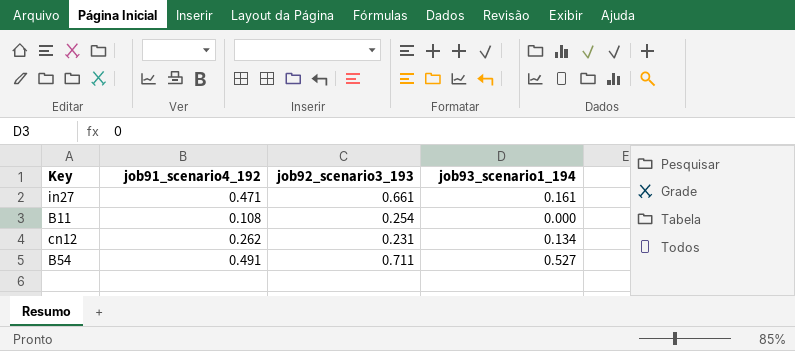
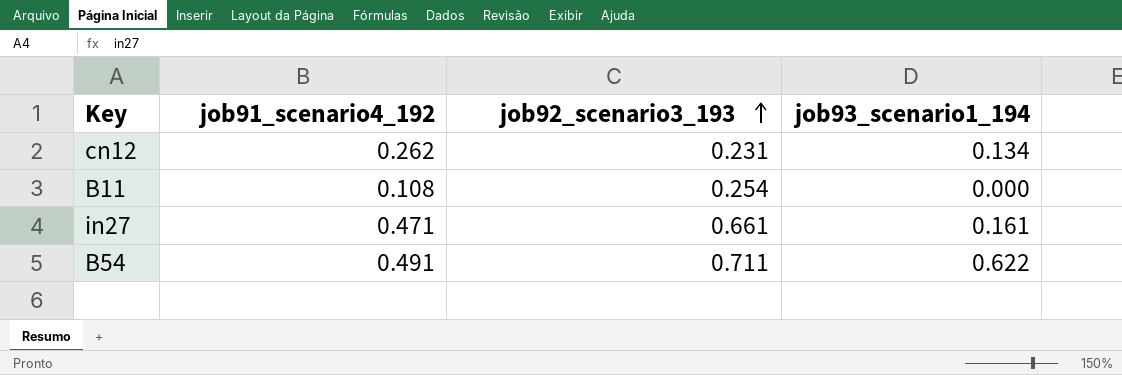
row order: none -> job92_scenario3_193 ascending
B54 | job93_scenario1_194: 0.527 -> 0.622

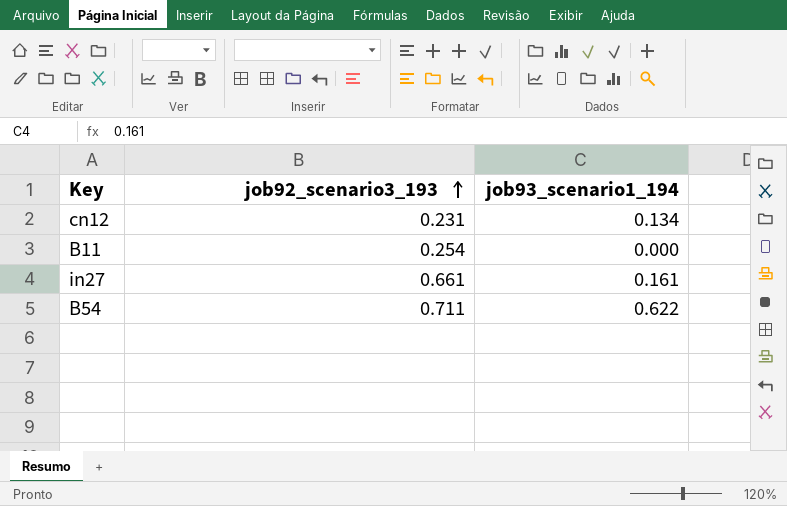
column job91_scenario4_192 | position: 2 -> none

